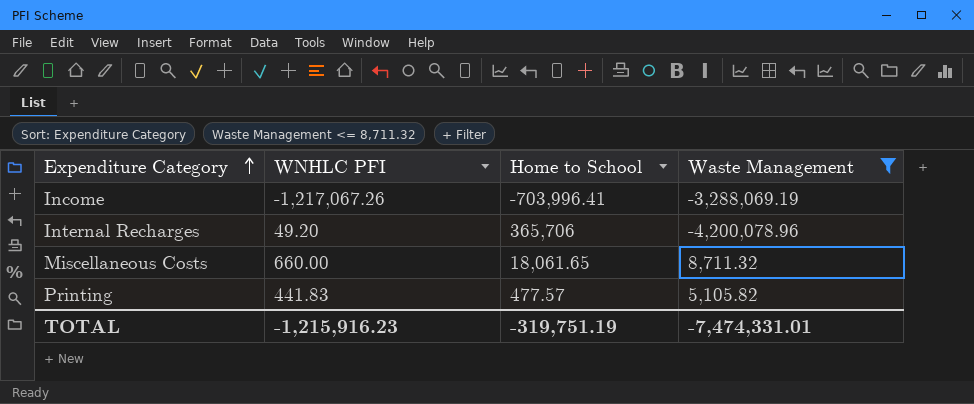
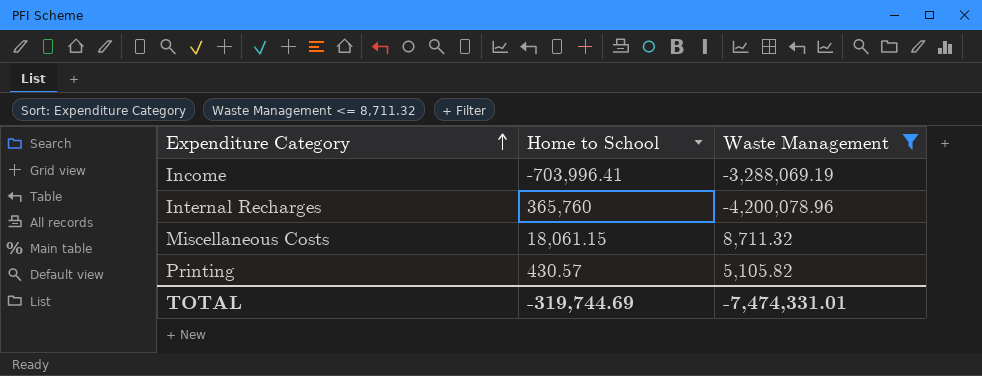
column WNHLC PFI | position: 2 -> none
Internal Recharges | Home to School: 365,706 -> 365,760
Miscellaneous Costs | Home to School: 18,061.65 -> 18,061.15
Printing | Home to School: 477.57 -> 430.57
TOTAL | Home to School: -319,751.19 -> -319,744.69

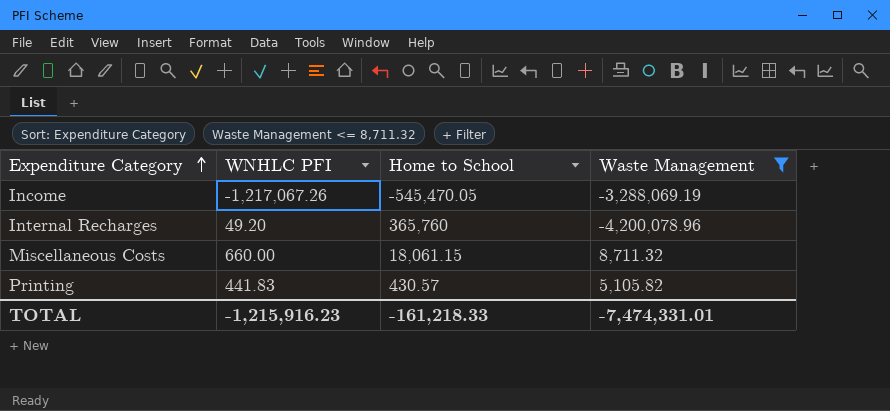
column WNHLC PFI | position: none -> 2
Income | Home to School: -703,996.41 -> -545,470.05
TOTAL | Home to School: -319,744.69 -> -161,218.33

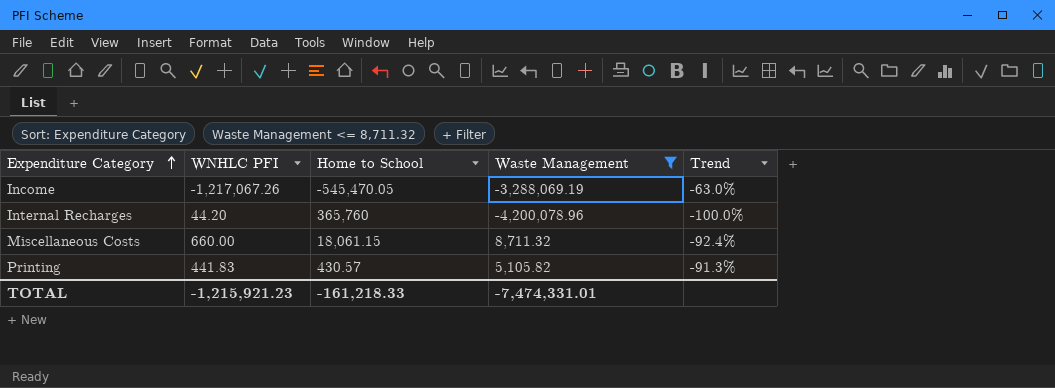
column Trend | formula: none -> ([WNHLC PFI] - [Waste Management]) / [Waste Management]
Internal Recharges | WNHLC PFI: 49.20 -> 44.20
TOTAL | WNHLC PFI: -1,215,916.23 -> -1,215,921.23

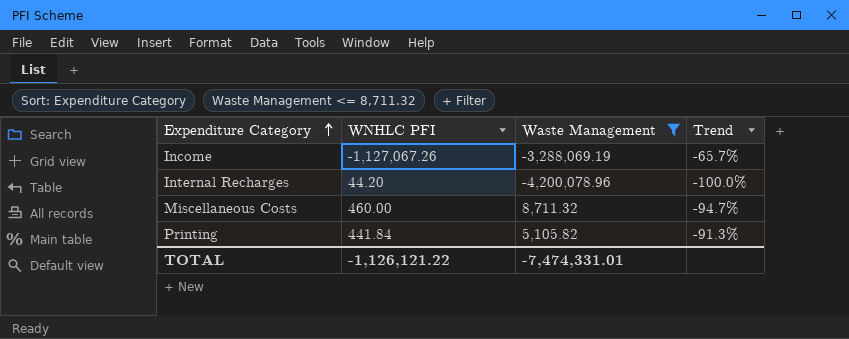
column Home to School | position: 3 -> none
Income | WNHLC PFI: -1,217,067.26 -> -1,127,067.26
Income | Trend: -63.0% -> -65.7%
Miscellaneous Costs | WNHLC PFI: 660.00 -> 460.00
Miscellaneous Costs | Trend: -92.4% -> -94.7%
Printing | WNHLC PFI: 441.83 -> 441.84
TOTAL | WNHLC PFI: -1,215,921.23 -> -1,126,121.22

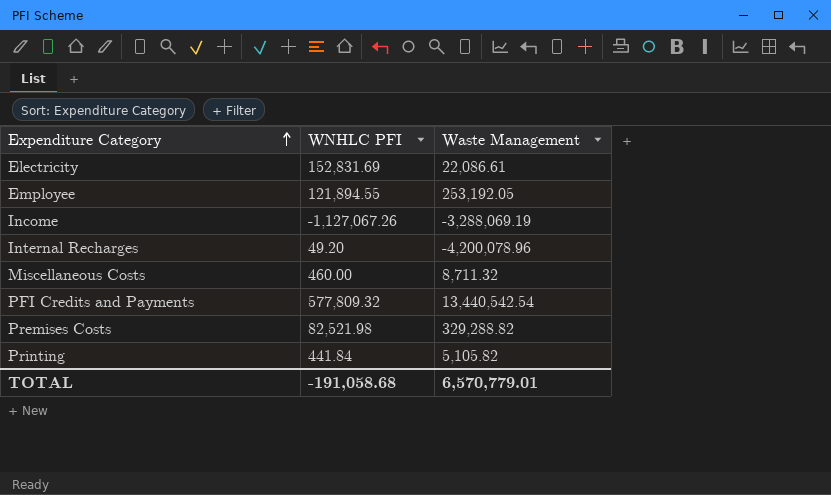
filter: Waste Management <= 8,711.32 -> none
column Trend | formula: ([WNHLC PFI] - [Waste Management]) / [Waste Management] -> none
Internal Recharges | WNHLC PFI: 44.20 -> 49.20
TOTAL | WNHLC PFI: -1,126,121.22 -> -191,058.68
TOTAL | Waste Management: -7,474,331.01 -> 6,570,779.01

